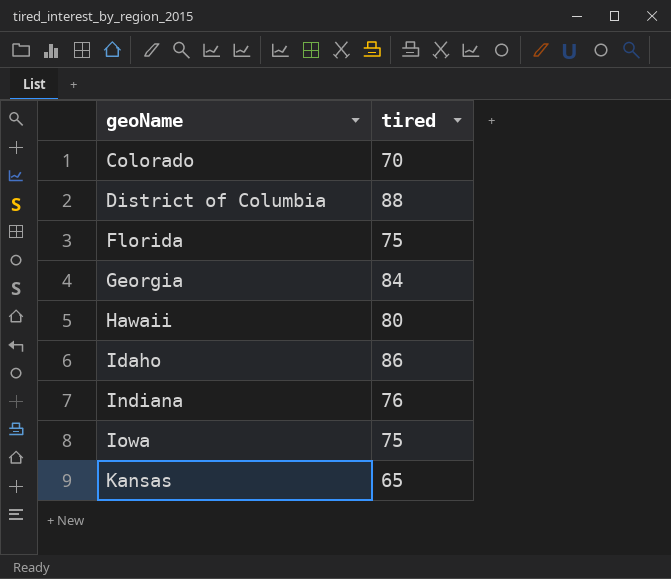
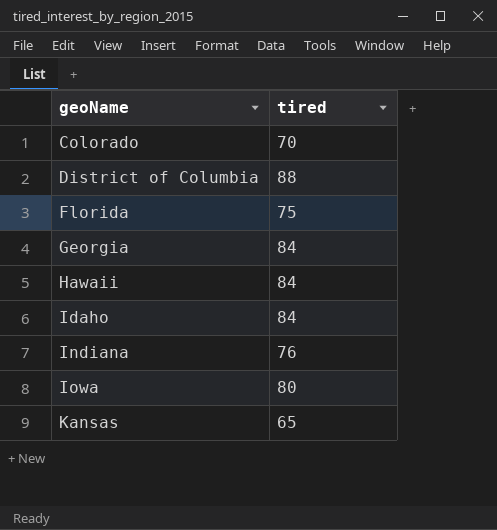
Hawaii | tired: 80 -> 84
Idaho | tired: 86 -> 84
Iowa | tired: 75 -> 80

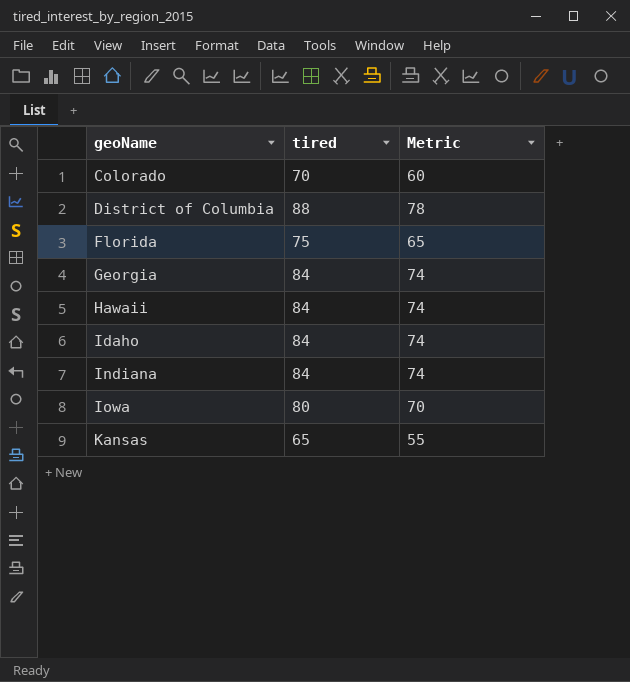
column Metric | formula: none -> [tired] - 10
Indiana | tired: 76 -> 84

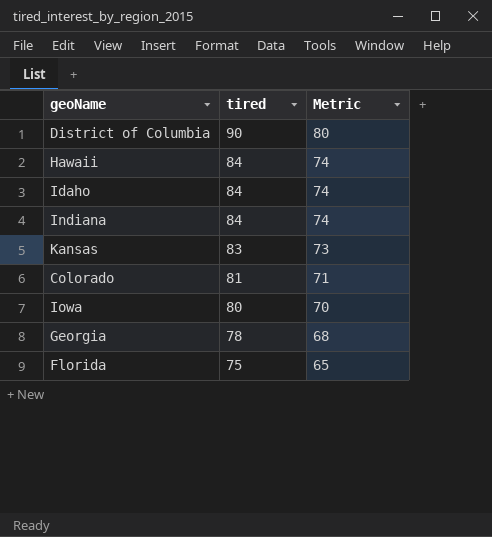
row order: geoName ascending -> tired descending
District of Columbia | tired: 88 -> 90
District of Columbia | Metric: 78 -> 80
Kansas | tired: 65 -> 83
Kansas | Metric: 55 -> 73
Colorado | tired: 70 -> 81
Colorado | Metric: 60 -> 71
Georgia | tired: 84 -> 78
Georgia | Metric: 74 -> 68

